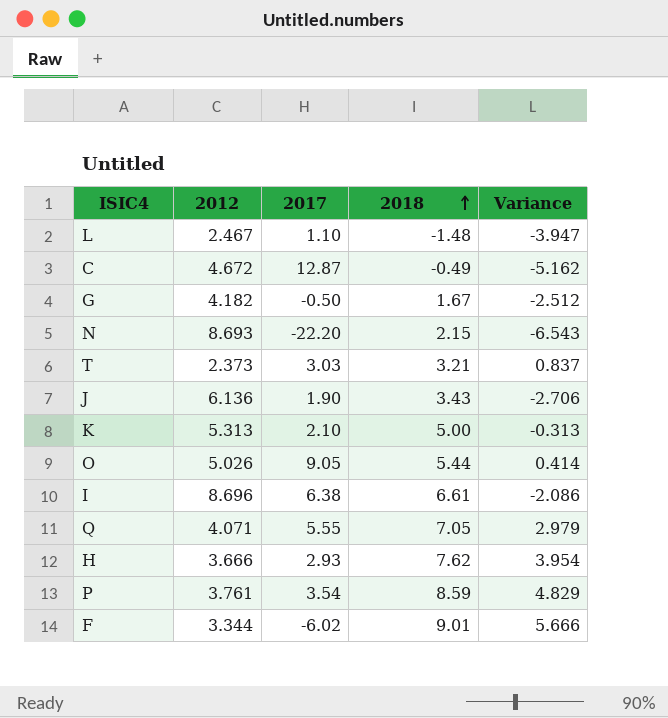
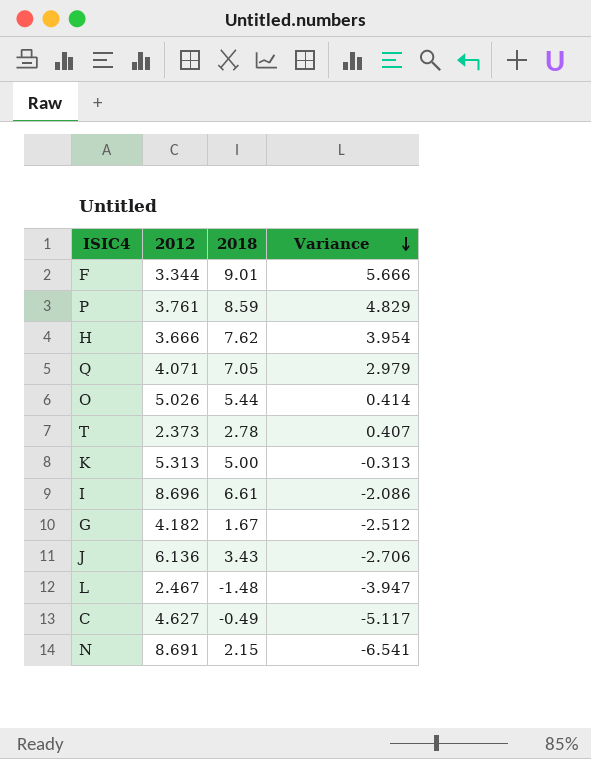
row order: 2018 ascending -> Variance descending
column 2017 | position: 3 -> none
T | 2018: 3.21 -> 2.78
T | Variance: 0.837 -> 0.407
C | 2012: 4.672 -> 4.627
C | Variance: -5.162 -> -5.117
N | 2012: 8.693 -> 8.691
N | Variance: -6.543 -> -6.541

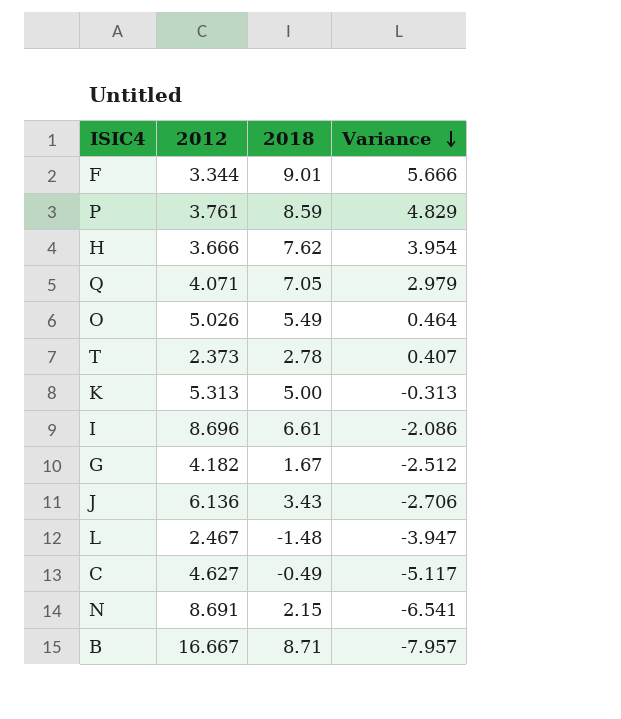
O | 2018: 5.44 -> 5.49
O | Variance: 0.414 -> 0.464
row B: none -> 16.667 | 8.71 | -7.957

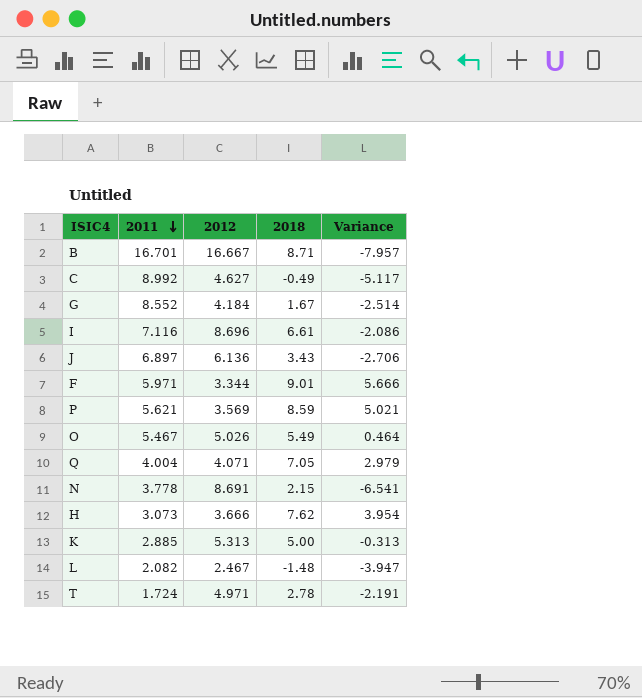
row order: Variance descending -> 2011 descending
column 2011 | position: none -> 2
G | 2012: 4.182 -> 4.184
G | Variance: -2.512 -> -2.514
P | 2012: 3.761 -> 3.569
P | Variance: 4.829 -> 5.021
T | 2012: 2.373 -> 4.971
T | Variance: 0.407 -> -2.191

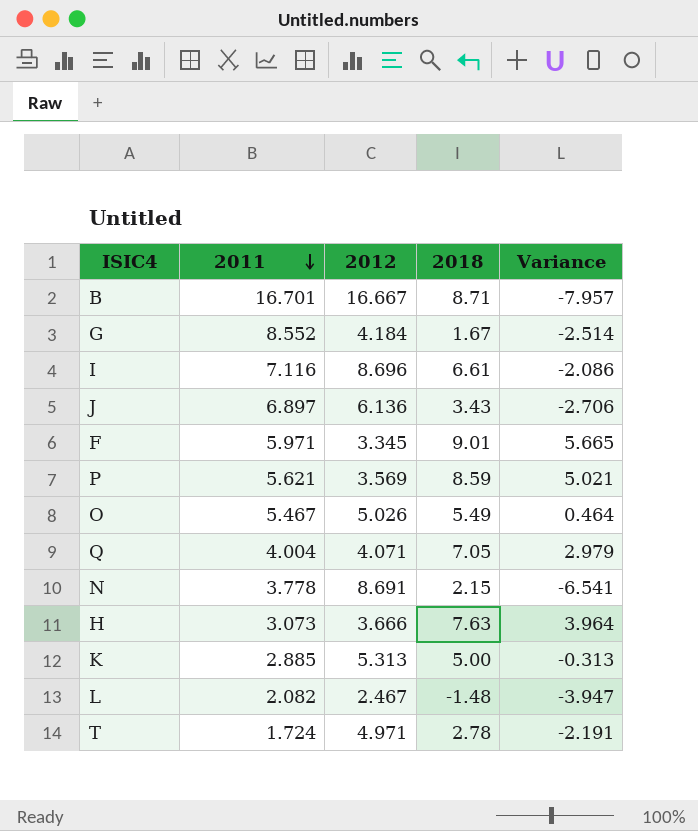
row C: 8.992 | 4.627 | -0.49 | -5.117 -> none
F | 2012: 3.344 -> 3.345
F | Variance: 5.666 -> 5.665
H | 2018: 7.62 -> 7.63
H | Variance: 3.954 -> 3.964

